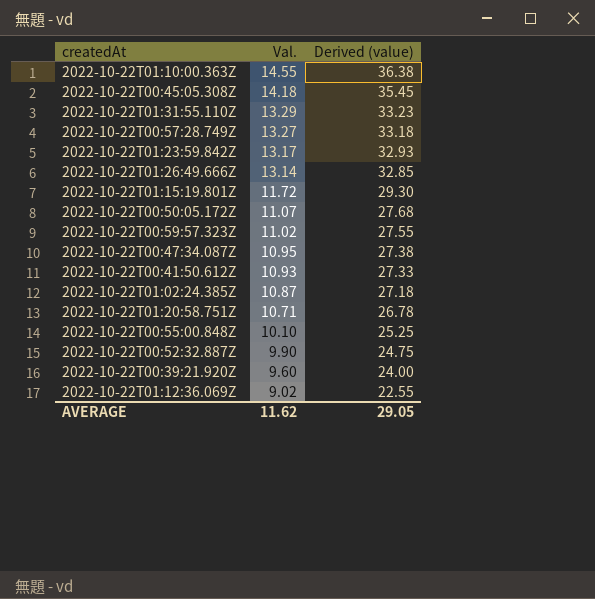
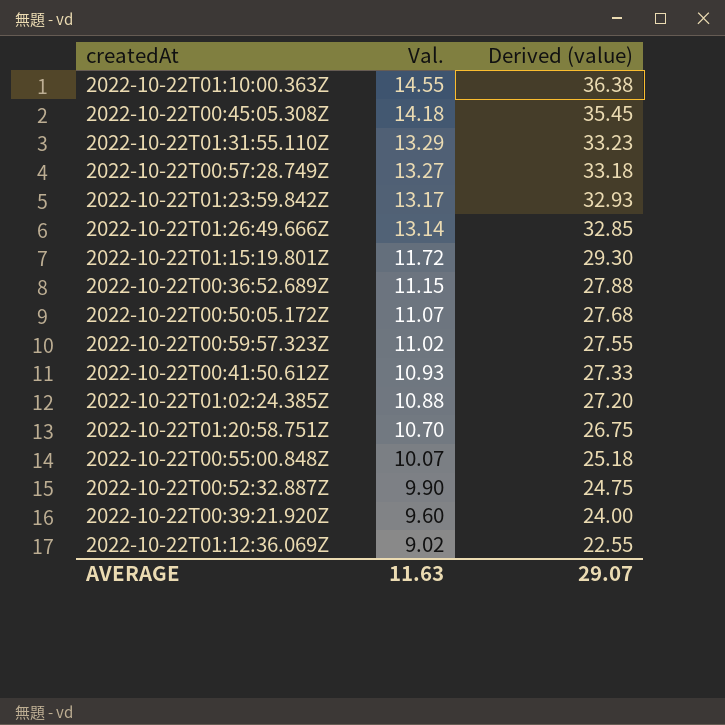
row 2022-10-22T00:47:34.087Z: 10.95 | 27.38 -> none
row 2022-10-22T00:36:52.689Z: none -> 11.15 | 27.88
2022-10-22T01:02:24.385Z | Val.: 10.87 -> 10.88
2022-10-22T01:02:24.385Z | Derived (value): 27.18 -> 27.20
2022-10-22T01:20:58.751Z | Val.: 10.71 -> 10.70
2022-10-22T01:20:58.751Z | Derived (value): 26.78 -> 26.75
2022-10-22T00:55:00.848Z | Val.: 10.10 -> 10.07
2022-10-22T00:55:00.848Z | Derived (value): 25.25 -> 25.18
AVERAGE | Val.: 11.62 -> 11.63
AVERAGE | Derived (value): 29.05 -> 29.07

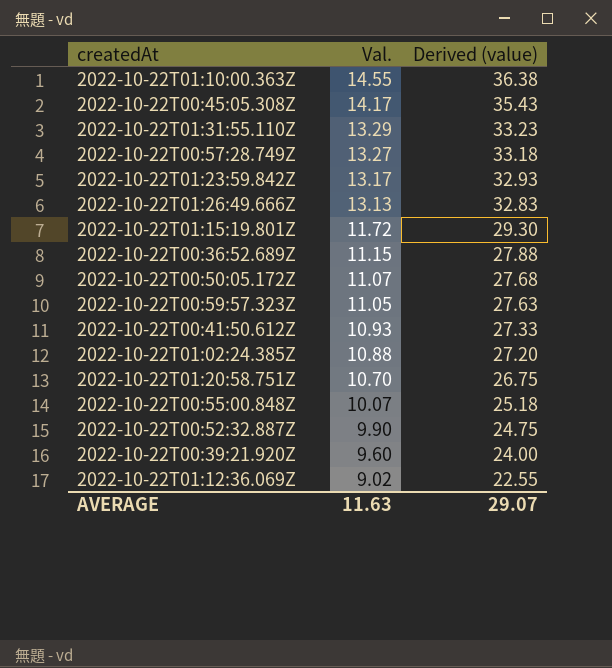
2022-10-22T00:45:05.308Z | Val.: 14.18 -> 14.17
2022-10-22T00:45:05.308Z | Derived (value): 35.45 -> 35.43
2022-10-22T01:26:49.666Z | Val.: 13.14 -> 13.13
2022-10-22T01:26:49.666Z | Derived (value): 32.85 -> 32.83
2022-10-22T00:59:57.323Z | Val.: 11.02 -> 11.05
2022-10-22T00:59:57.323Z | Derived (value): 27.55 -> 27.63

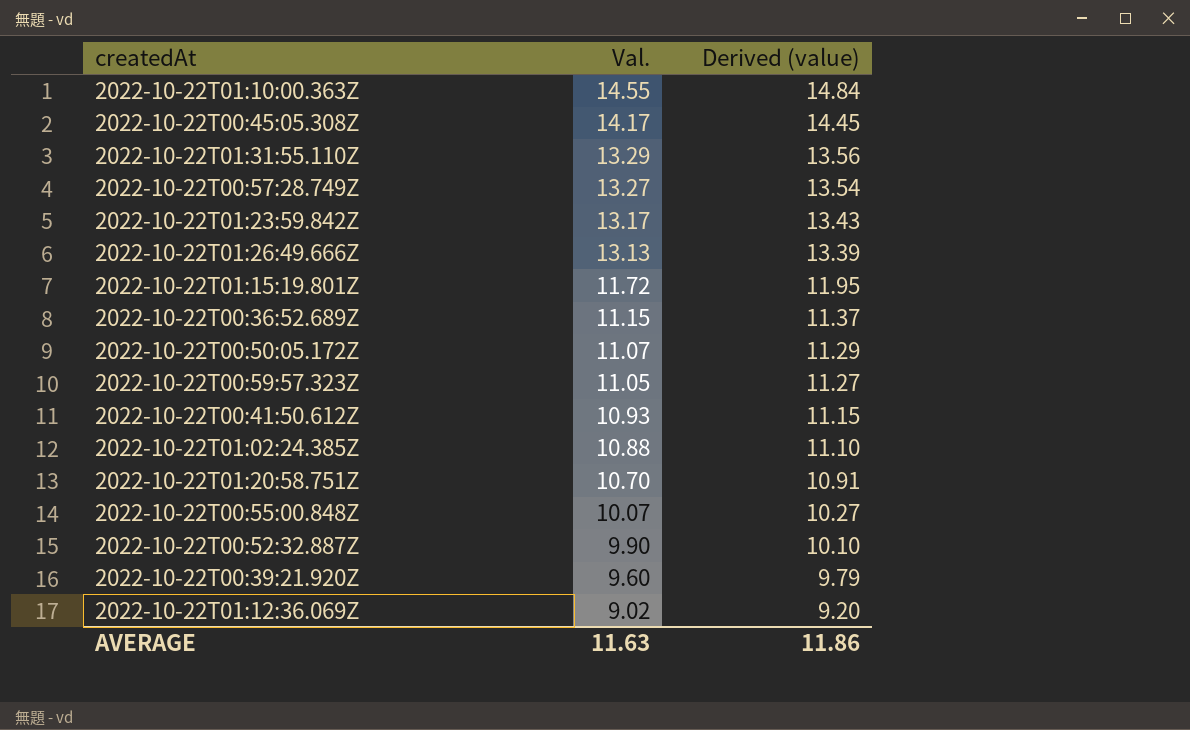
column Derived (value) | formula: [Val.] * 2.5 -> [Val.] * 1.02
AVERAGE | Derived (value): 29.07 -> 11.86

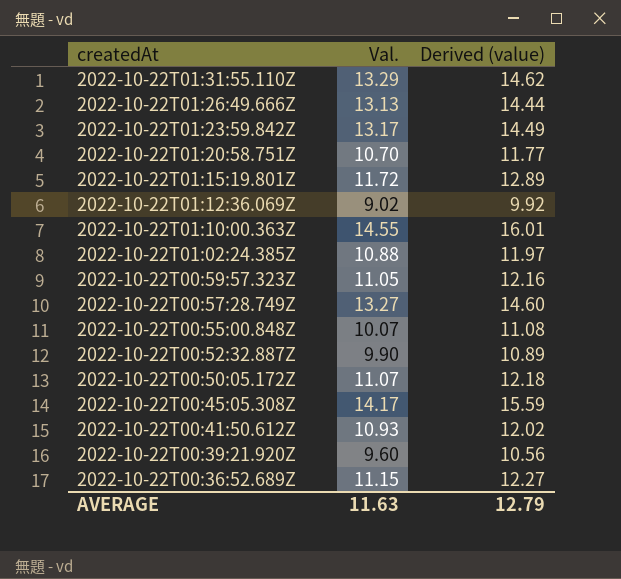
row order: Val. descending -> createdAt descending
column Derived (value) | formula: [Val.] * 1.02 -> [Val.] * 1.1
AVERAGE | Derived (value): 11.86 -> 12.79

